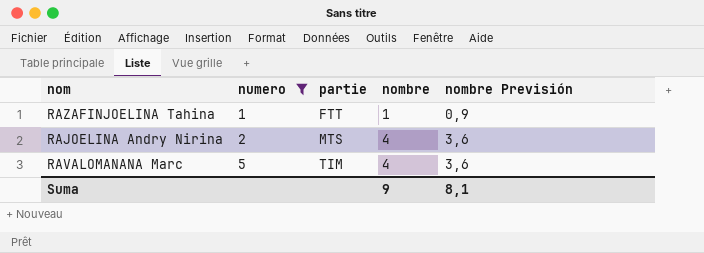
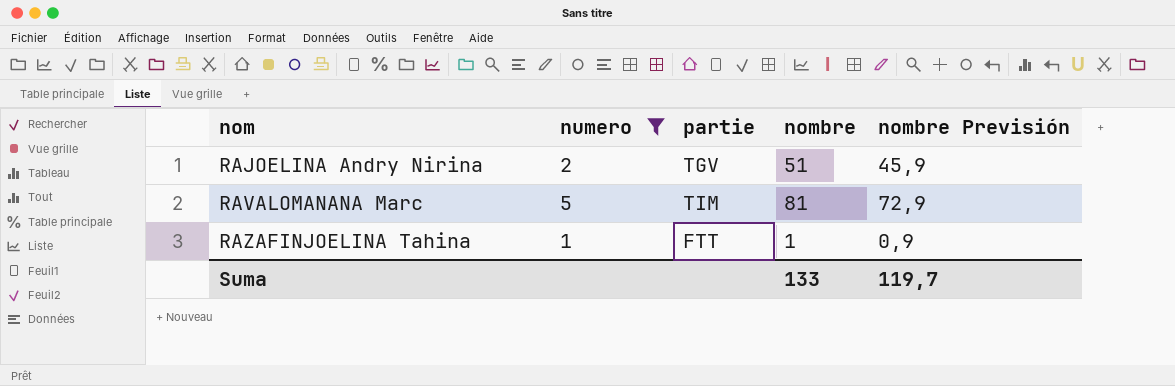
row order: numero ascending -> nom ascending
RAJOELINA Andry Nirina | partie: MTS -> TGV
RAJOELINA Andry Nirina | nombre: 4 -> 51
RAJOELINA Andry Nirina | nombre Previsión: 3,6 -> 45,9
RAVALOMANANA Marc | nombre: 4 -> 81
RAVALOMANANA Marc | nombre Previsión: 3,6 -> 72,9
Suma | nombre: 9 -> 133
Suma | nombre Previsión: 8,1 -> 119,7

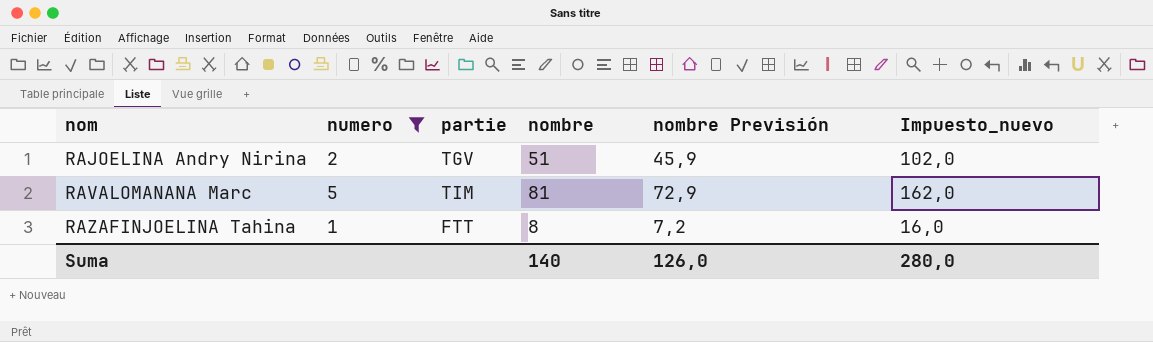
column Impuesto_nuevo | formula: none -> [nombre] * 2
RAZAFINJOELINA Tahina | nombre: 1 -> 8
RAZAFINJOELINA Tahina | nombre Previsión: 0,9 -> 7,2
Suma | nombre: 133 -> 140
Suma | nombre Previsión: 119,7 -> 126,0

